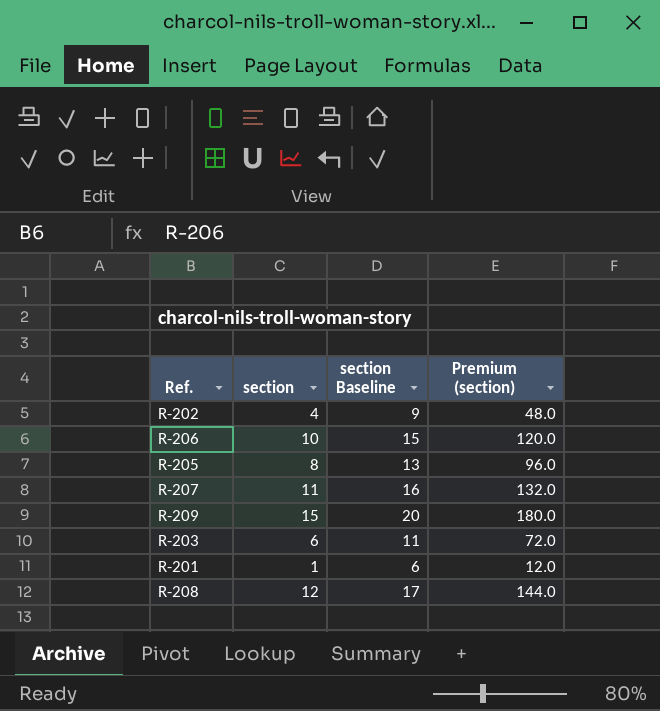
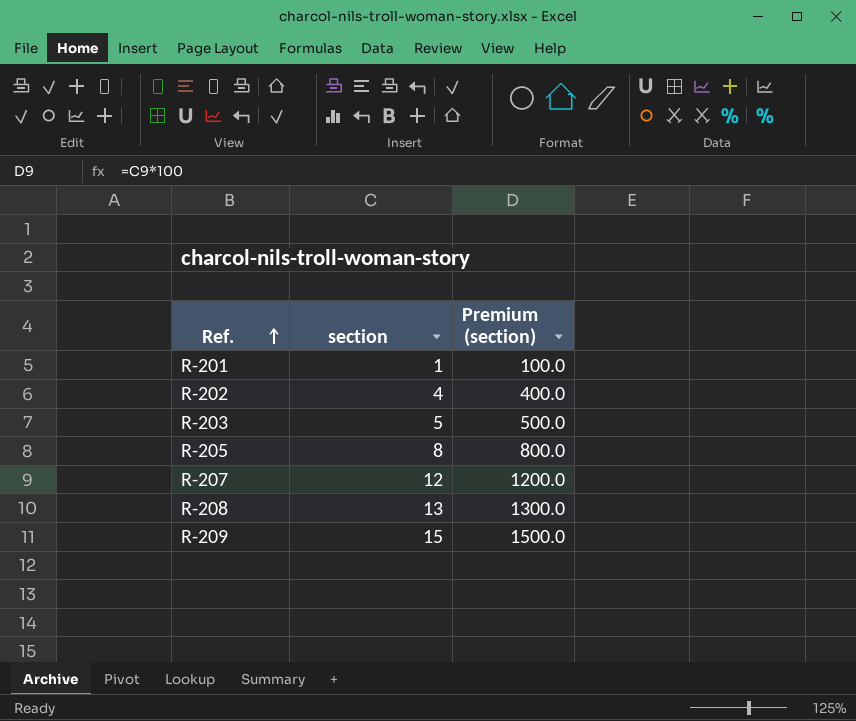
row order: none -> Ref. ascending
column section Baseline | formula: [section] + 5 -> none
column Premium (section) | formula: [section] * 12 -> [section] * 100
row R-206: 10 | 15 | 120.0 -> none
R-203 | section: 6 -> 5
R-207 | section: 11 -> 12
R-208 | section: 12 -> 13

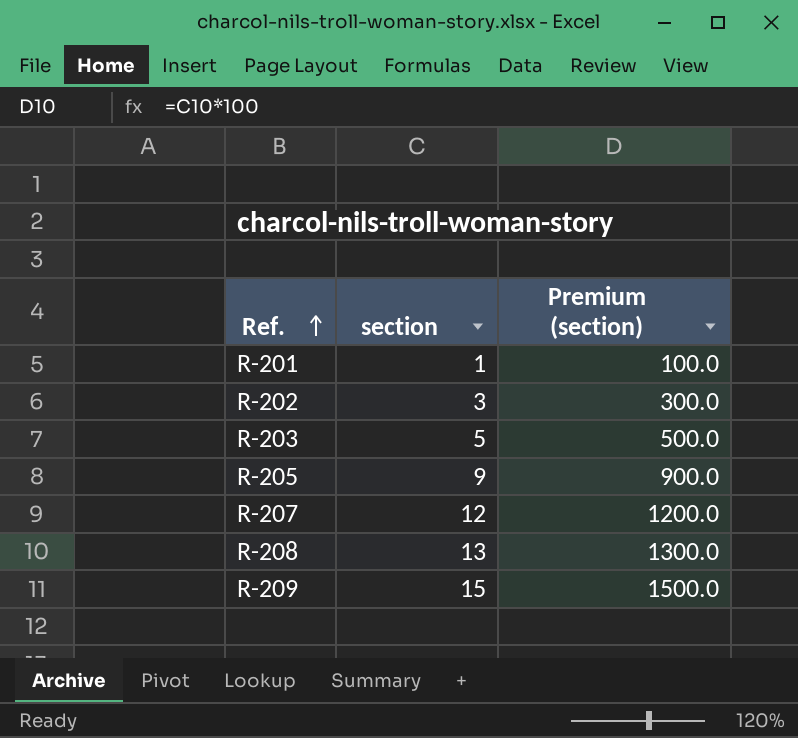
R-202 | section: 4 -> 3
R-202 | Premium (section): 400.0 -> 300.0
R-205 | section: 8 -> 9
R-205 | Premium (section): 800.0 -> 900.0

